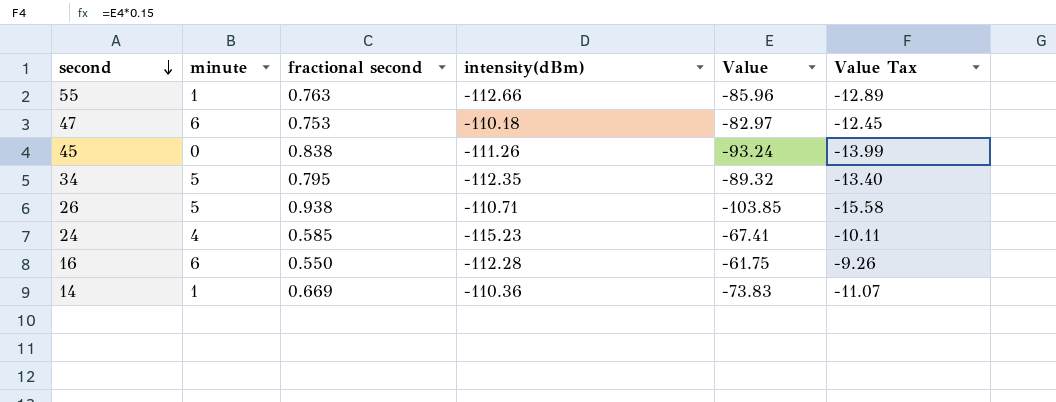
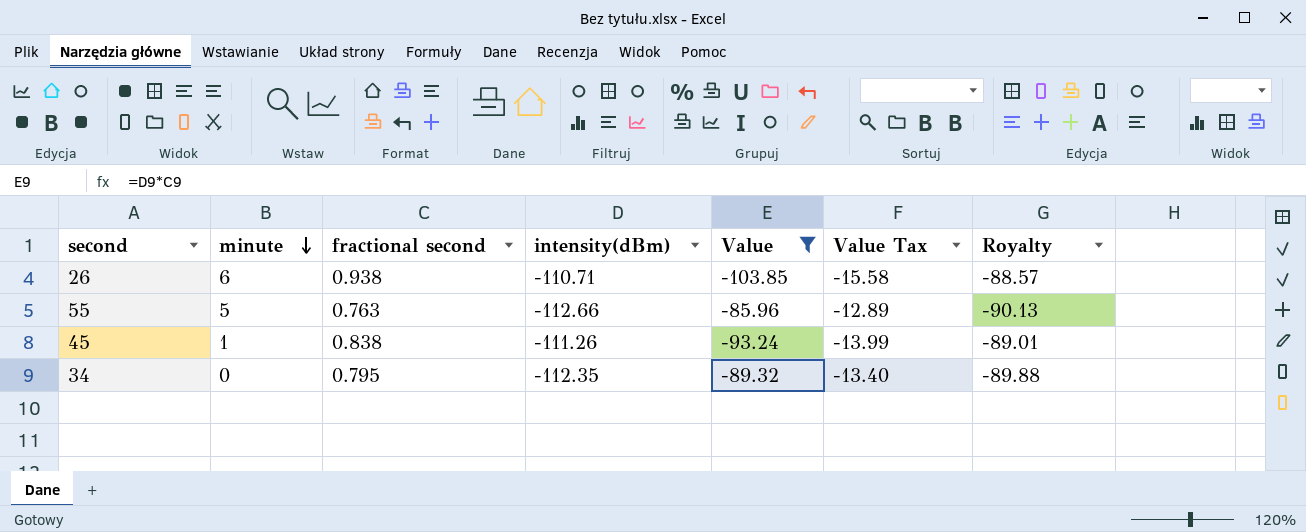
filter: none -> Value <= -85.96
row order: second descending -> minute descending
column Royalty | formula: none -> [intensity(dBm)] * 0.8
26 | minute: 5 -> 6
55 | minute: 1 -> 5
45 | minute: 0 -> 1
34 | minute: 5 -> 0

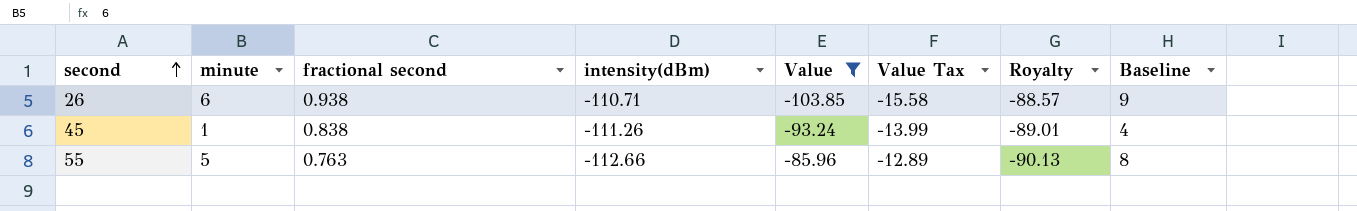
row order: minute descending -> second ascending
column Baseline | formula: none -> [minute] + 3
row 34: 0 | 0.795 | -112.35 | -89.32 | -13.40 | -89.88 -> none

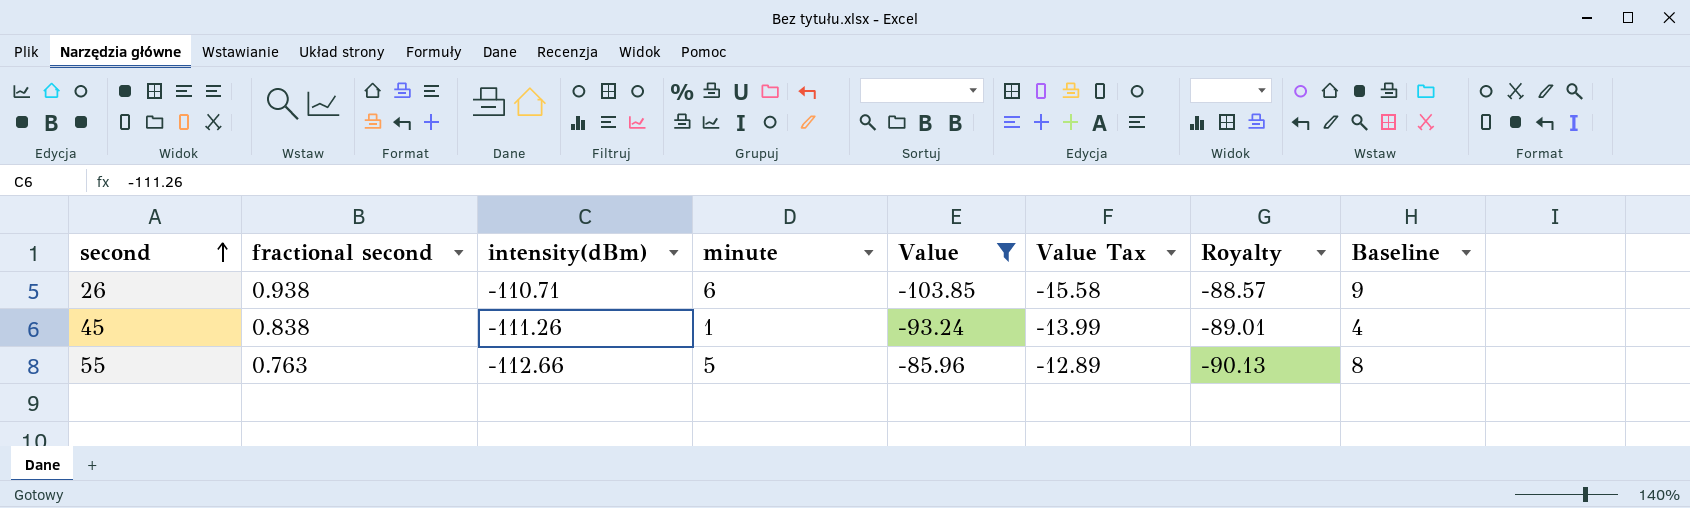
column minute | position: 2 -> 4

